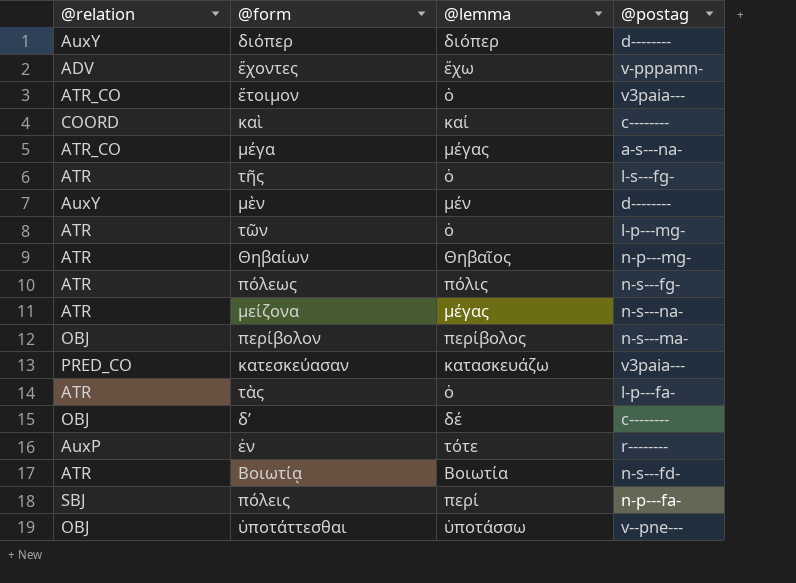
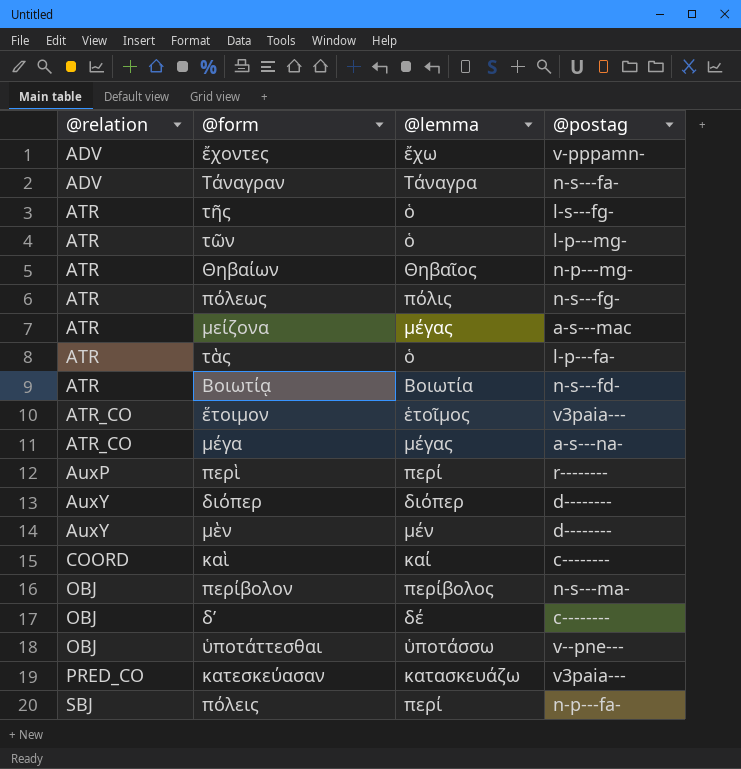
row order: none -> @relation ascending
row ἐν: AuxP | τότε | r-------- -> none
row Τάναγραν: none -> ADV | Τάναγρα | n-s---fa-
μείζονα | @postag: n-s---na- -> a-s---mac
ἕτοιμον | @lemma: ὁ -> ἑτοῖμος
row περὶ: none -> AuxP | περί | r--------

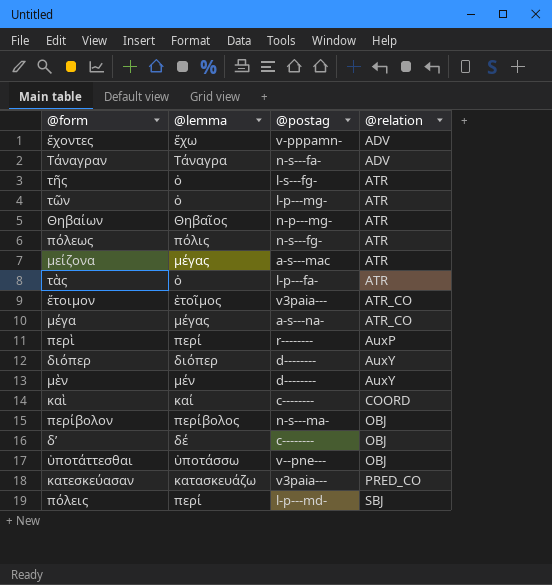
column @relation | position: 1 -> 4
row Βοιωτίᾳ: ATR | Βοιωτία | n-s---fd- -> none
πόλεις | @postag: n-p---fa- -> l-p---md-

